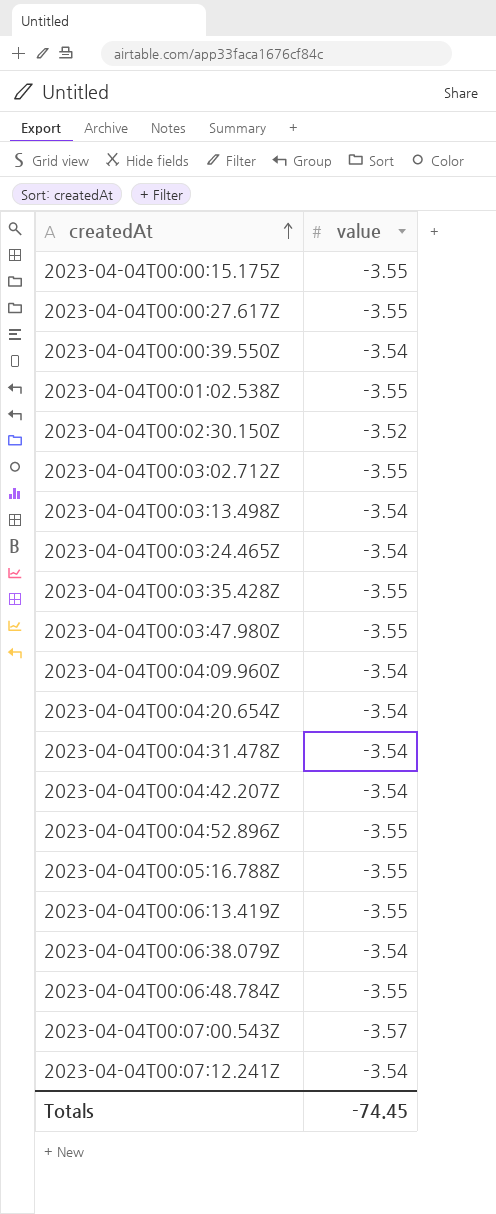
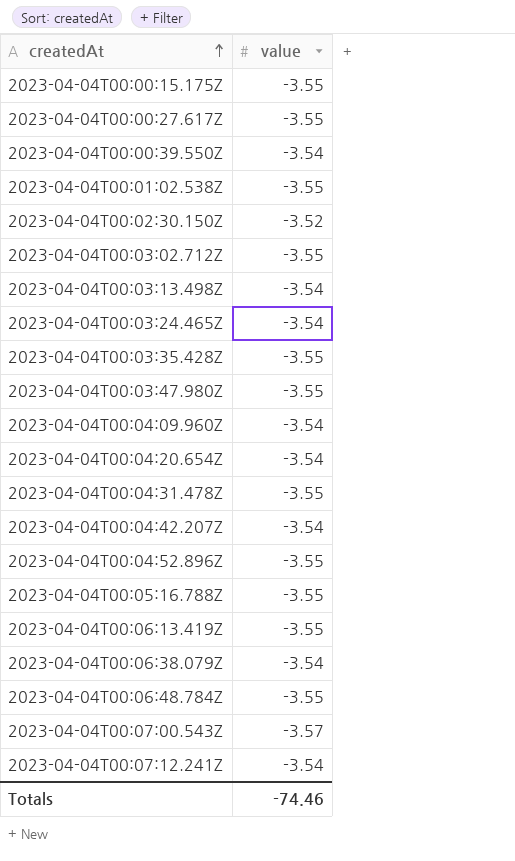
2023-04-04T00:04:31.478Z | value: -3.54 -> -3.55
Totals | value: -74.45 -> -74.46

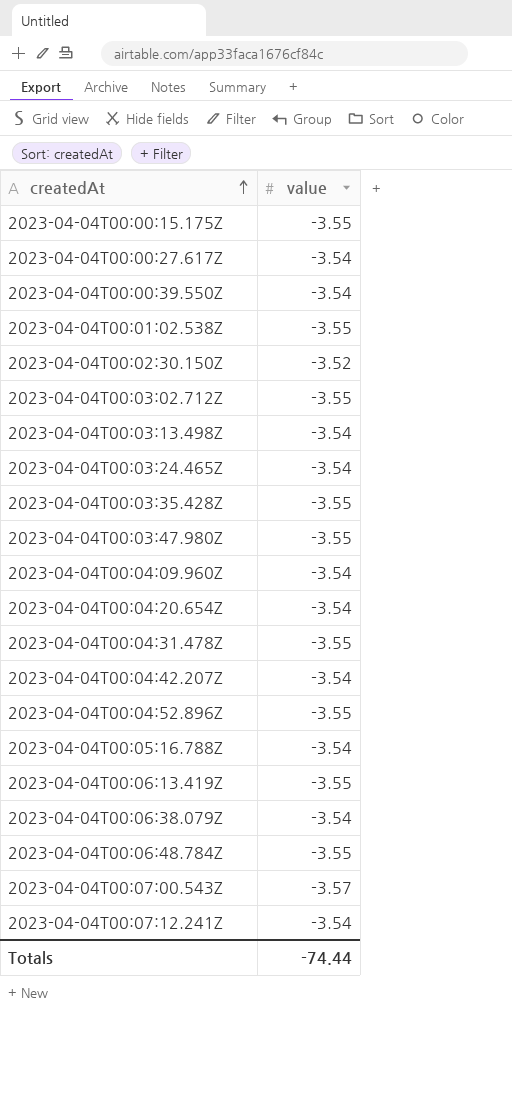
2023-04-04T00:00:27.617Z | value: -3.55 -> -3.54
2023-04-04T00:05:16.788Z | value: -3.55 -> -3.54
Totals | value: -74.46 -> -74.44

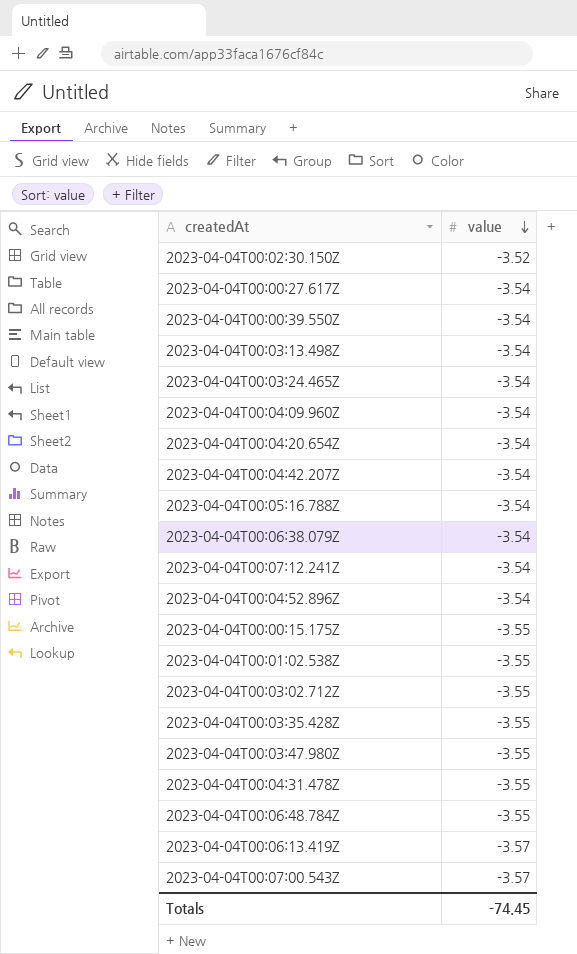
row order: createdAt ascending -> value descending
2023-04-04T00:04:52.896Z | value: -3.55 -> -3.54
2023-04-04T00:06:13.419Z | value: -3.55 -> -3.57
Totals | value: -74.44 -> -74.45

